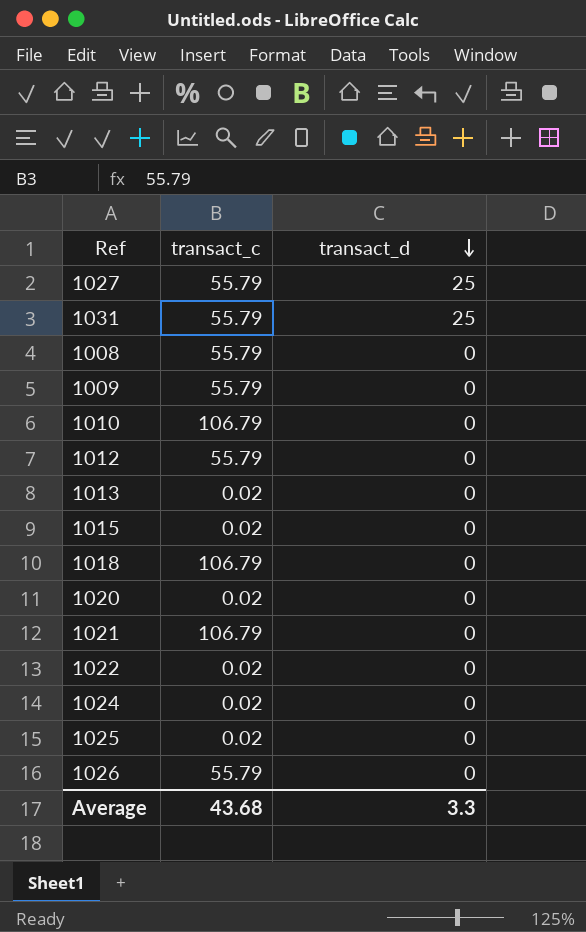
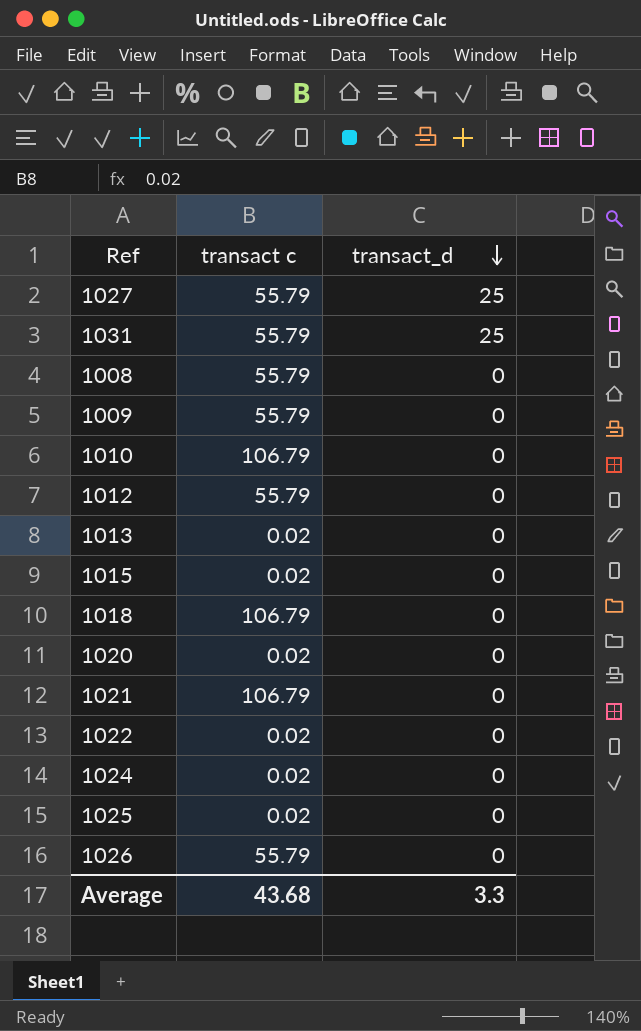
column name: transact_c -> transact c

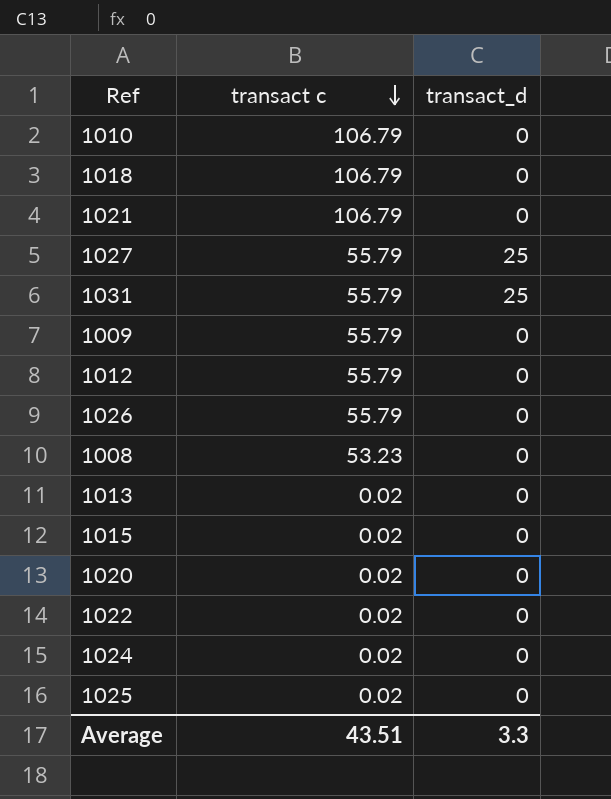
row order: transact_d descending -> transact c descending
1008 | transact c: 55.79 -> 53.23
Average | transact c: 43.68 -> 43.51

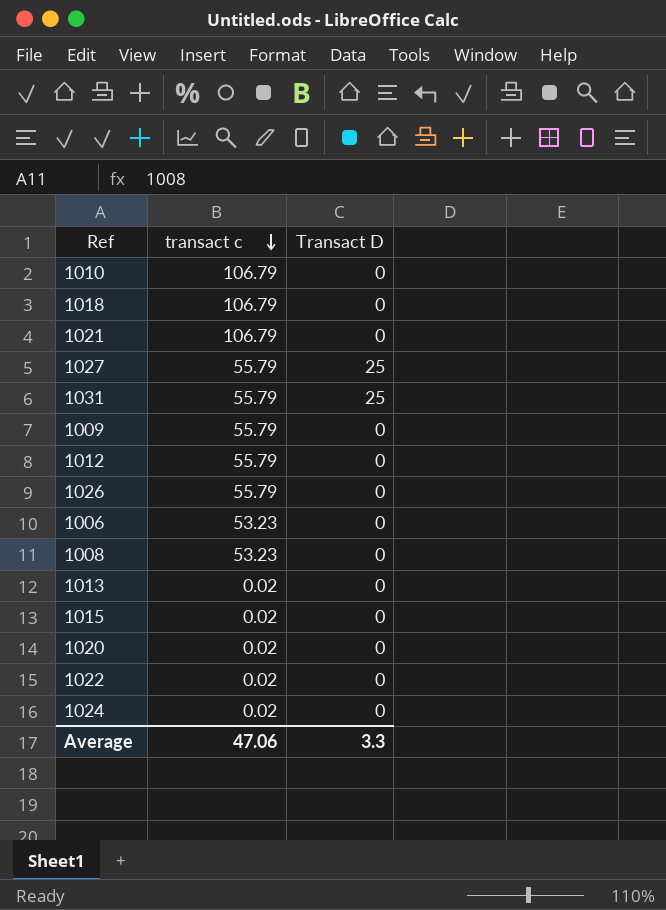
column name: transact_d -> Transact D
row 1025: 0.02 | 0 -> none
row 1006: none -> 53.23 | 0
Average | transact c: 43.51 -> 47.06

